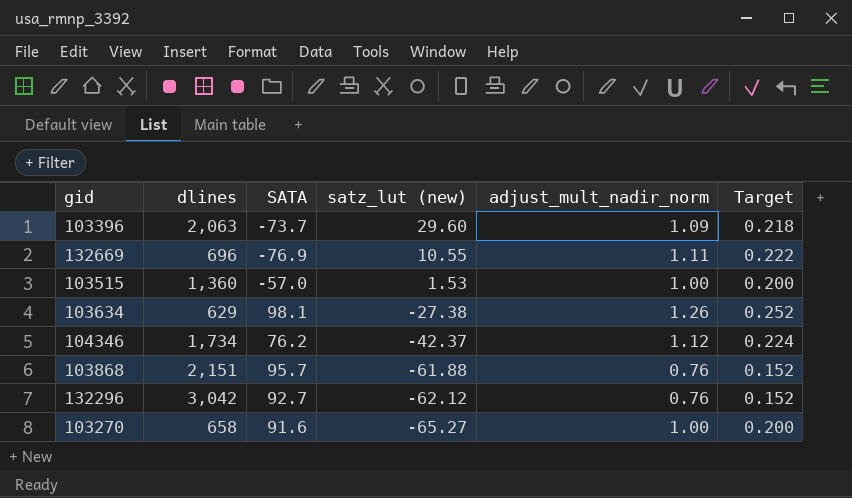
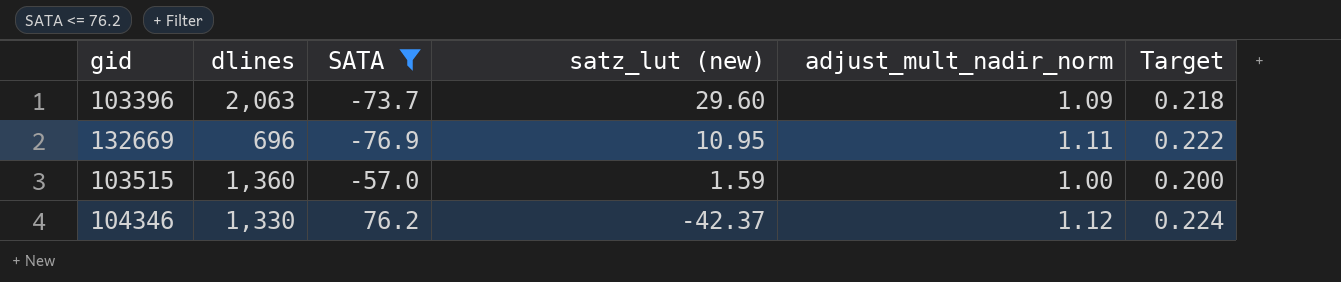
filter: none -> SATA <= 76.2
132669 | satz_lut (new): 10.55 -> 10.95
103515 | satz_lut (new): 1.53 -> 1.59
104346 | dlines: 1,734 -> 1,330

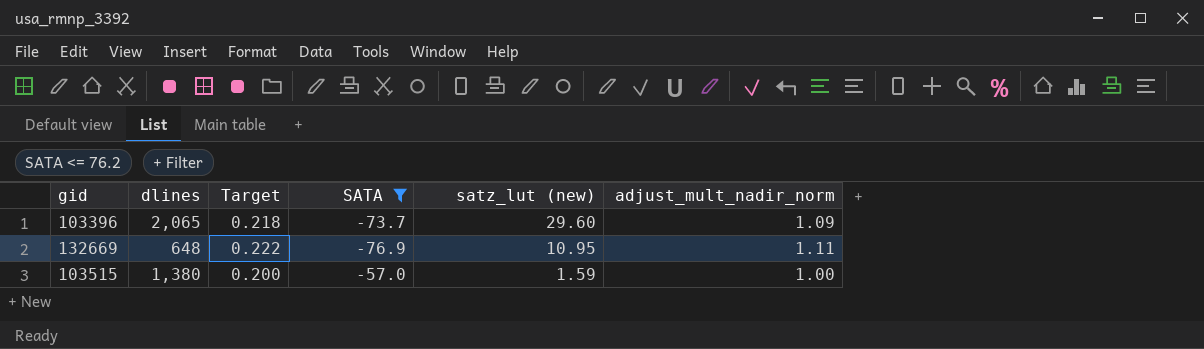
column Target | position: 6 -> 3
row 104346: 1,330 | 76.2 | -42.37 | 1.12 | 0.224 -> none
103396 | dlines: 2,063 -> 2,065
132669 | dlines: 696 -> 648
103515 | dlines: 1,360 -> 1,380

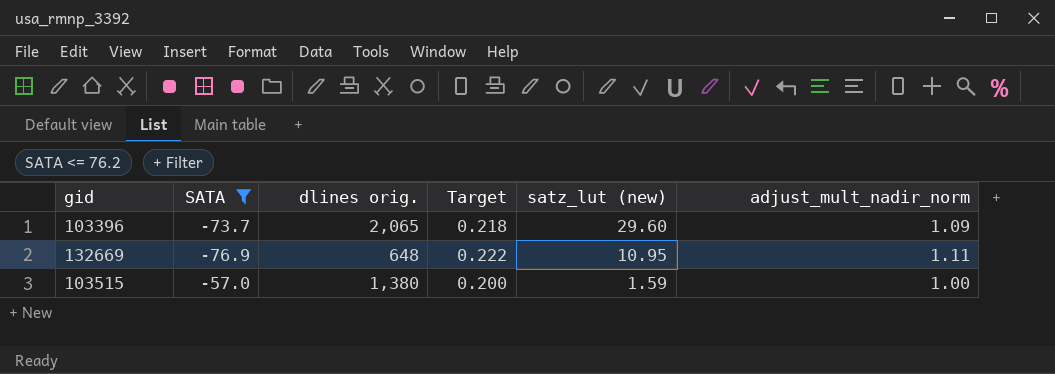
column SATA | position: 4 -> 2
column name: dlines -> dlines orig.

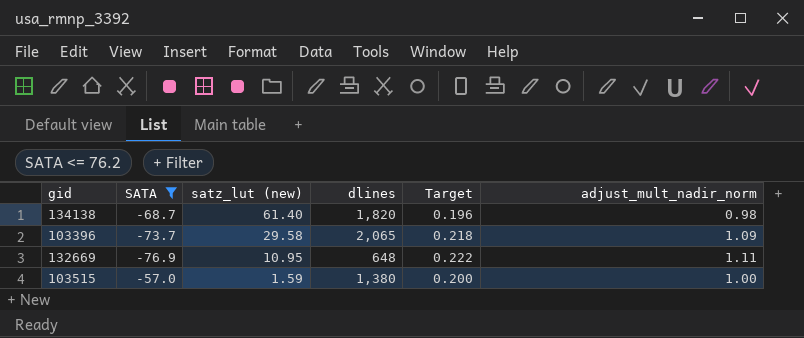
column satz_lut (new) | position: 5 -> 3
column name: dlines orig. -> dlines
row 134138: none -> -68.7 | 61.40 | 1,820 | 0.196 | 0.98
103396 | satz_lut (new): 29.60 -> 29.58

